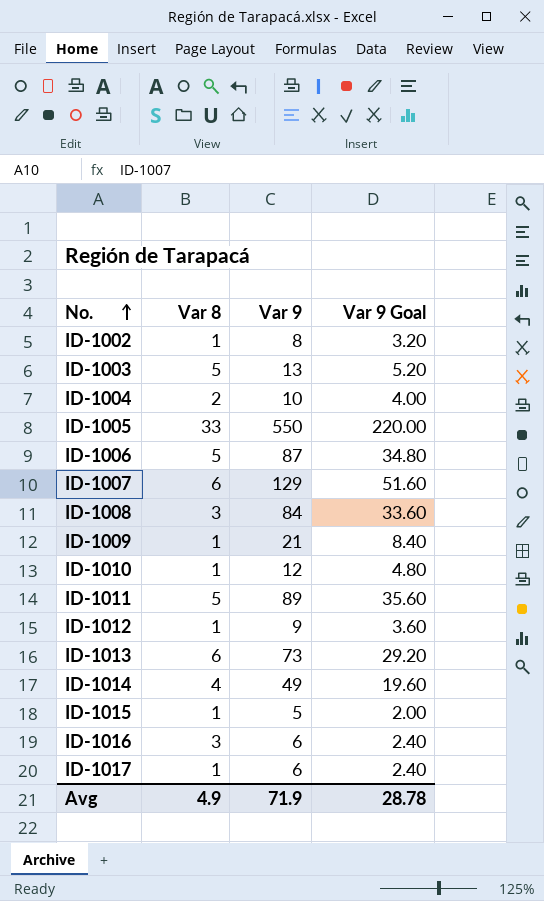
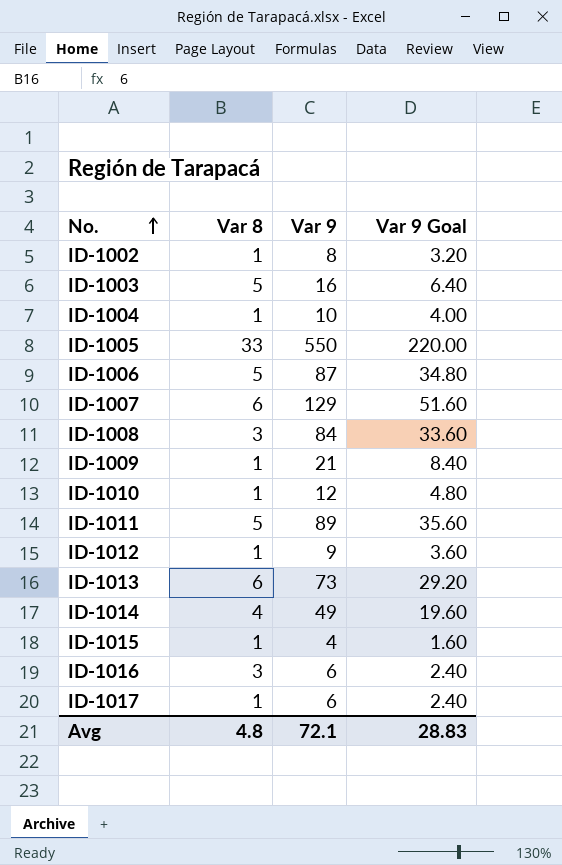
ID-1003 | Var 9: 13 -> 16
ID-1003 | Var 9 Goal: 5.20 -> 6.40
ID-1004 | Var 8: 2 -> 1
ID-1015 | Var 9: 5 -> 4
ID-1015 | Var 9 Goal: 2.00 -> 1.60
Avg | Var 8: 4.9 -> 4.8
Avg | Var 9: 71.9 -> 72.1
Avg | Var 9 Goal: 28.78 -> 28.83

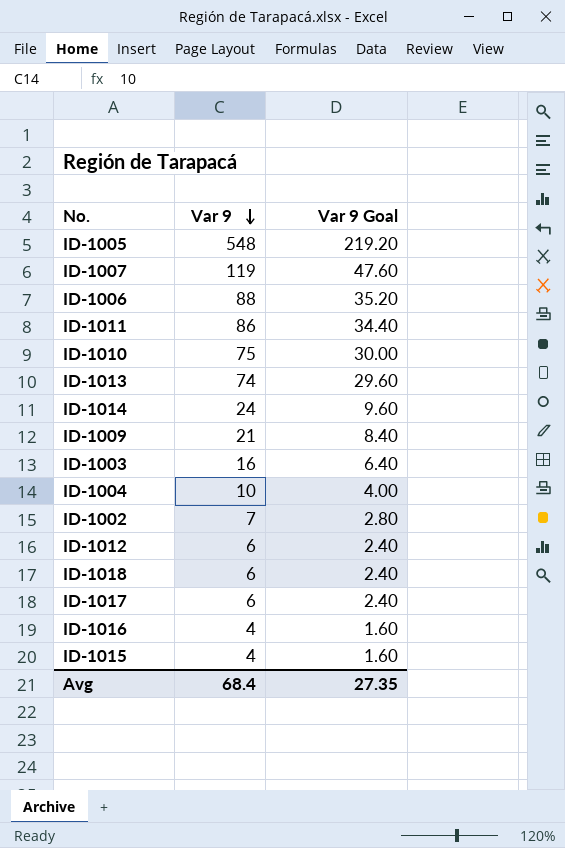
row order: No. ascending -> Var 9 descending
column Var 8 | position: 2 -> none
row ID-1008: 3 | 84 | 33.60 -> none
ID-1005 | Var 9: 550 -> 548
ID-1005 | Var 9 Goal: 220.00 -> 219.20
ID-1007 | Var 9: 129 -> 119
ID-1007 | Var 9 Goal: 51.60 -> 47.60
ID-1006 | Var 9: 87 -> 88
ID-1006 | Var 9 Goal: 34.80 -> 35.20
ID-1011 | Var 9: 89 -> 86
ID-1011 | Var 9 Goal: 35.60 -> 34.40
ID-1010 | Var 9: 12 -> 75
ID-1010 | Var 9 Goal: 4.80 -> 30.00
ID-1013 | Var 9: 73 -> 74
ID-1013 | Var 9 Goal: 29.20 -> 29.60
ID-1014 | Var 9: 49 -> 24
ID-1014 | Var 9 Goal: 19.60 -> 9.60
ID-1002 | Var 9: 8 -> 7
ID-1002 | Var 9 Goal: 3.20 -> 2.80
ID-1012 | Var 9: 9 -> 6
ID-1012 | Var 9 Goal: 3.60 -> 2.40
row ID-1018: none -> 6 | 2.40
ID-1016 | Var 9: 6 -> 4
ID-1016 | Var 9 Goal: 2.40 -> 1.60
Avg | Var 9: 72.1 -> 68.4
Avg | Var 9 Goal: 28.83 -> 27.35

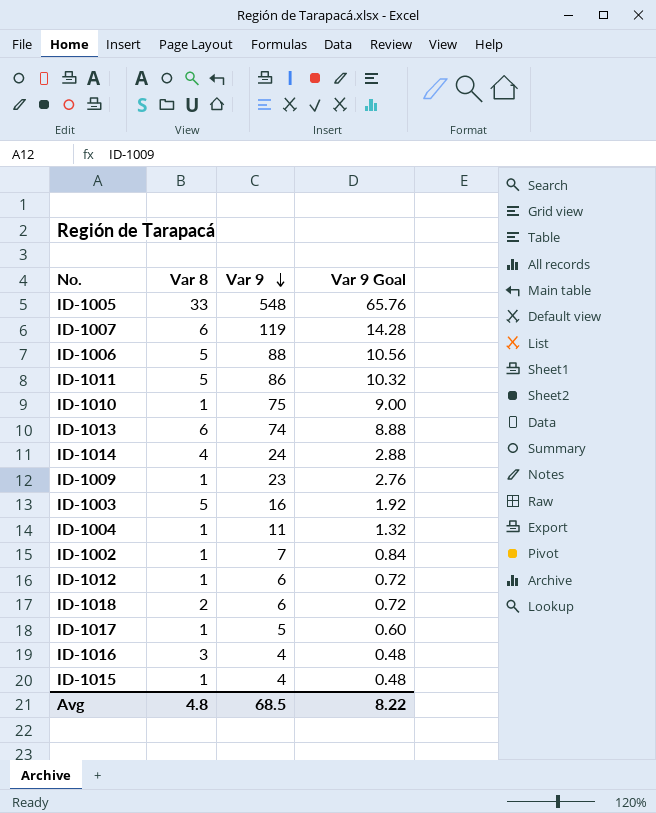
column Var 8 | position: none -> 2
column Var 9 Goal | formula: [Var 9] * 0.4 -> [Var 9] * 0.12
ID-1009 | Var 9: 21 -> 23
ID-1004 | Var 9: 10 -> 11
ID-1017 | Var 9: 6 -> 5
Avg | Var 9: 68.4 -> 68.5
Avg | Var 9 Goal: 27.35 -> 8.22

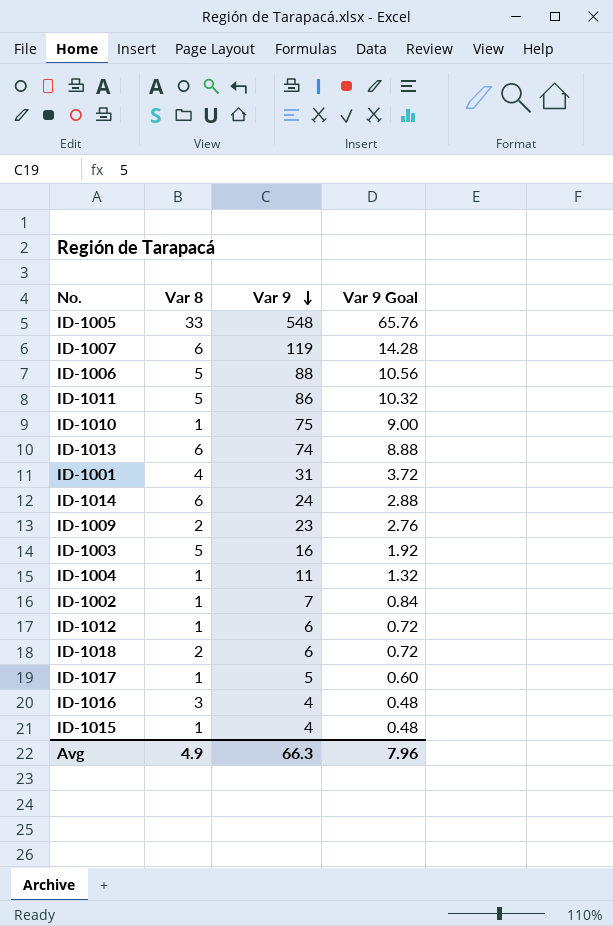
row ID-1001: none -> 4 | 31 | 3.72
ID-1014 | Var 8: 4 -> 6
ID-1009 | Var 8: 1 -> 2
Avg | Var 8: 4.8 -> 4.9
Avg | Var 9: 68.5 -> 66.3
Avg | Var 9 Goal: 8.22 -> 7.96

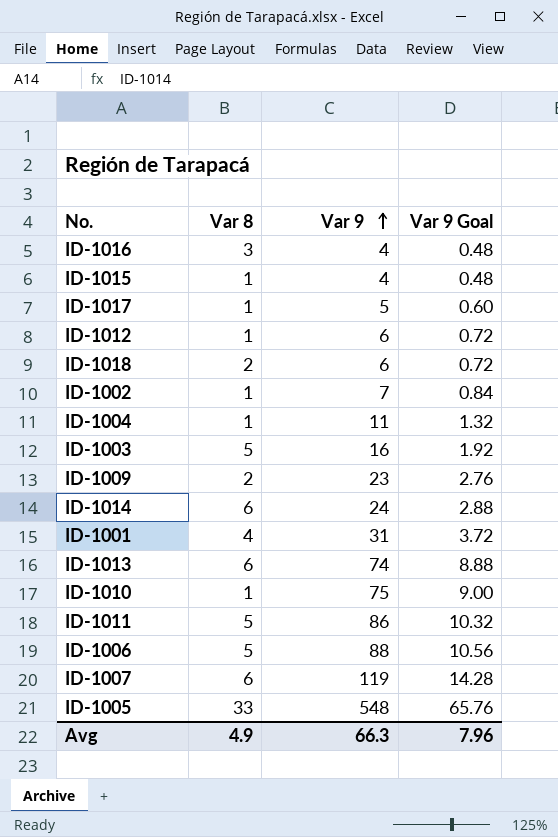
row order: Var 9 descending -> Var 9 ascending

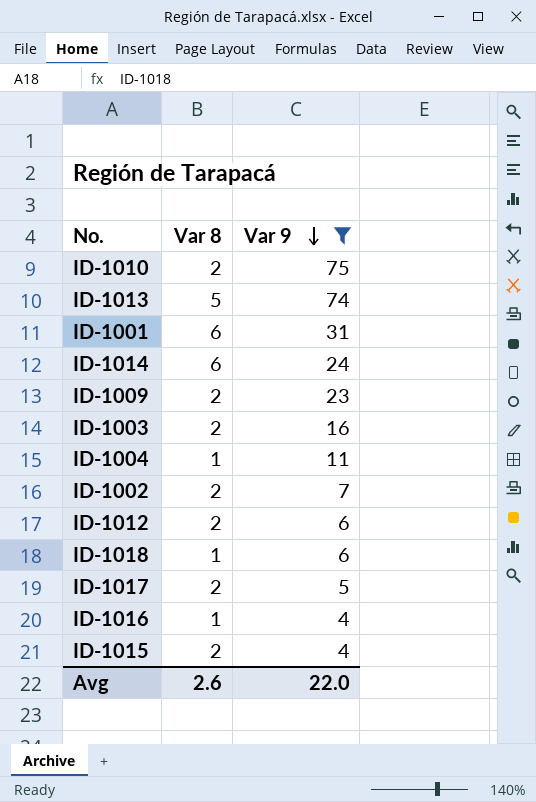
filter: none -> Var 9 <= 75
row order: Var 9 ascending -> Var 9 descending
column Var 9 Goal | formula: [Var 9] * 0.12 -> none
ID-1010 | Var 8: 1 -> 2
ID-1013 | Var 8: 6 -> 5
ID-1001 | Var 8: 4 -> 6
ID-1003 | Var 8: 5 -> 2
ID-1002 | Var 8: 1 -> 2
ID-1012 | Var 8: 1 -> 2
ID-1018 | Var 8: 2 -> 1
ID-1017 | Var 8: 1 -> 2
ID-1016 | Var 8: 3 -> 1
ID-1015 | Var 8: 1 -> 2
Avg | Var 8: 4.9 -> 2.6
Avg | Var 9: 66.3 -> 22.0

